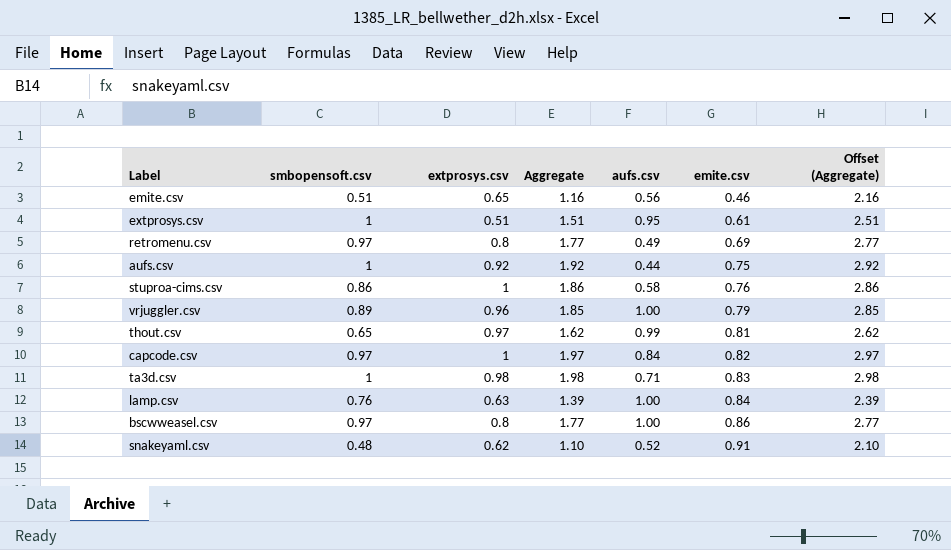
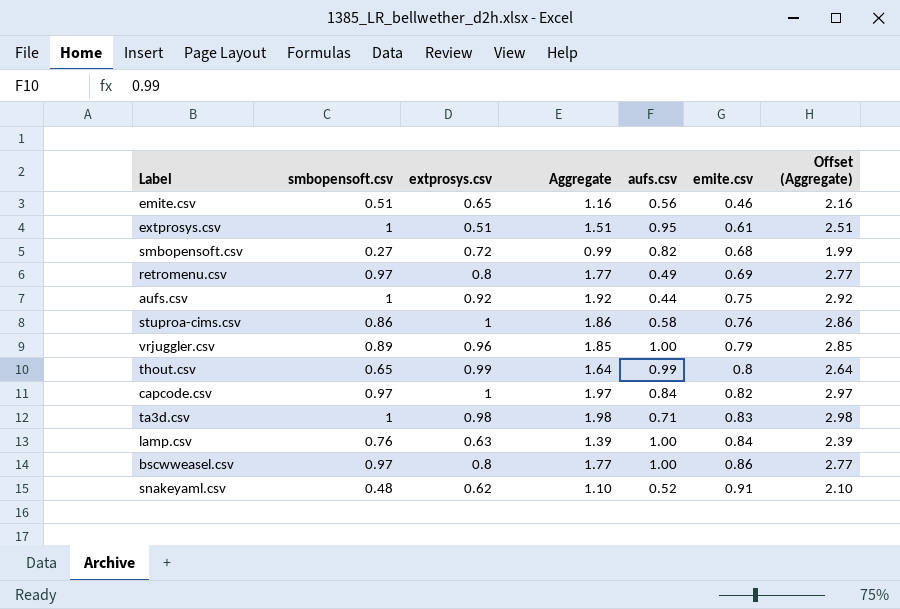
row smbopensoft.csv: none -> 0.27 | 0.72 | 0.99 | 0.82 | 0.68 | 1.99
thout.csv | extprosys.csv: 0.97 -> 0.99
thout.csv | Aggregate: 1.62 -> 1.64
thout.csv | emite.csv: 0.81 -> 0.8
thout.csv | Offset (Aggregate): 2.62 -> 2.64

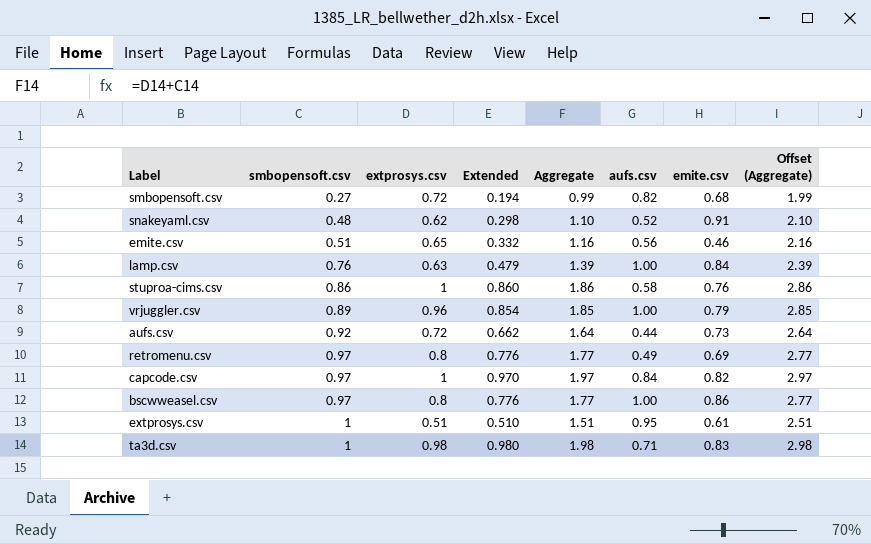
row order: emite.csv ascending -> smbopensoft.csv ascending
column Extended | formula: none -> [smbopensoft.csv] * [extprosys.csv]
row thout.csv: 0.65 | 0.99 | 1.64 | 0.99 | 0.8 | 2.64 -> none
aufs.csv | smbopensoft.csv: 1 -> 0.92
aufs.csv | extprosys.csv: 0.92 -> 0.72
aufs.csv | Aggregate: 1.92 -> 1.64
aufs.csv | emite.csv: 0.75 -> 0.73
aufs.csv | Offset (Aggregate): 2.92 -> 2.64

